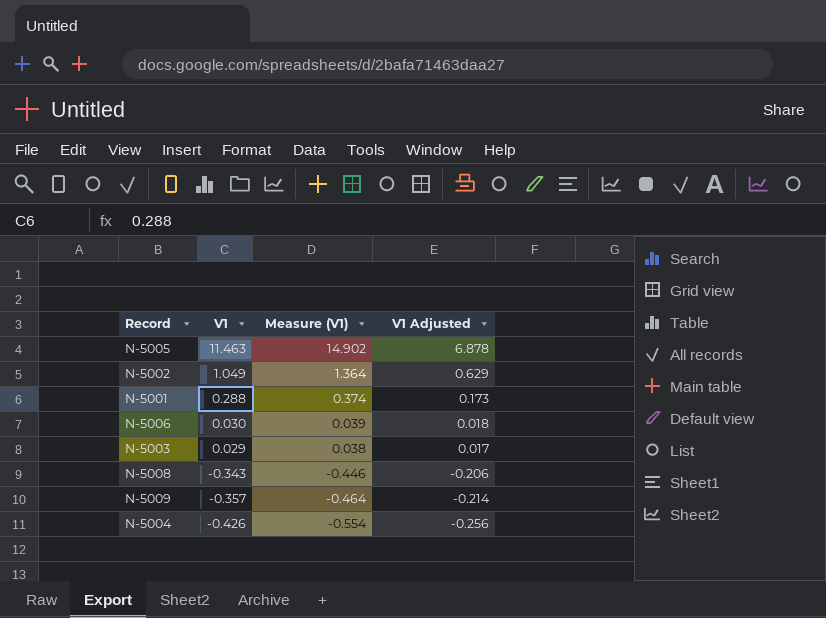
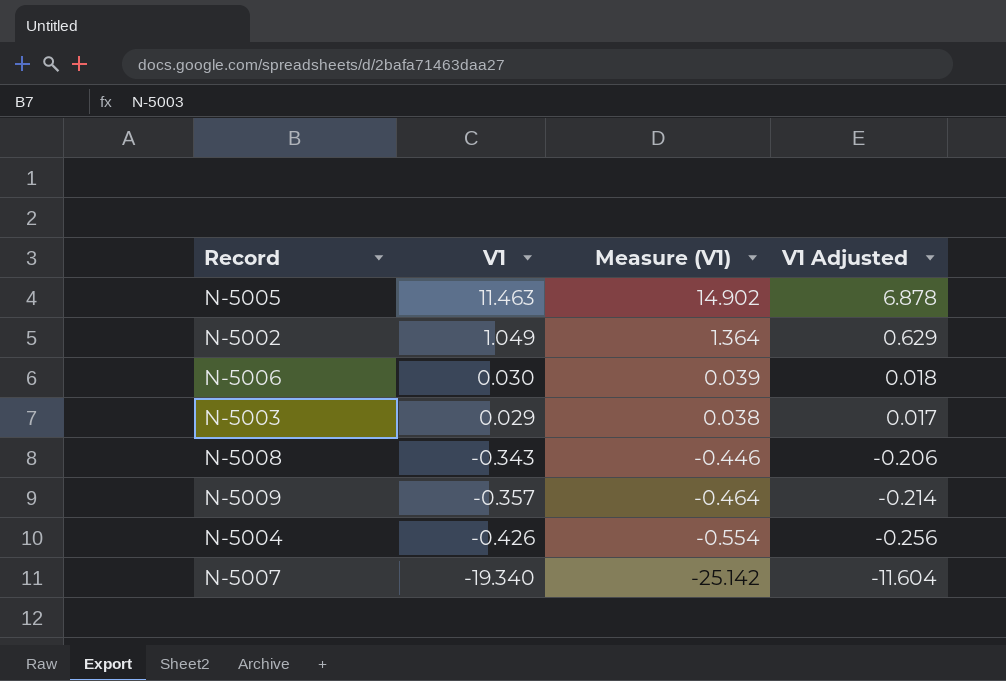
row N-5001: 0.288 | 0.374 | 0.173 -> none
row N-5007: none -> -19.340 | -25.142 | -11.604

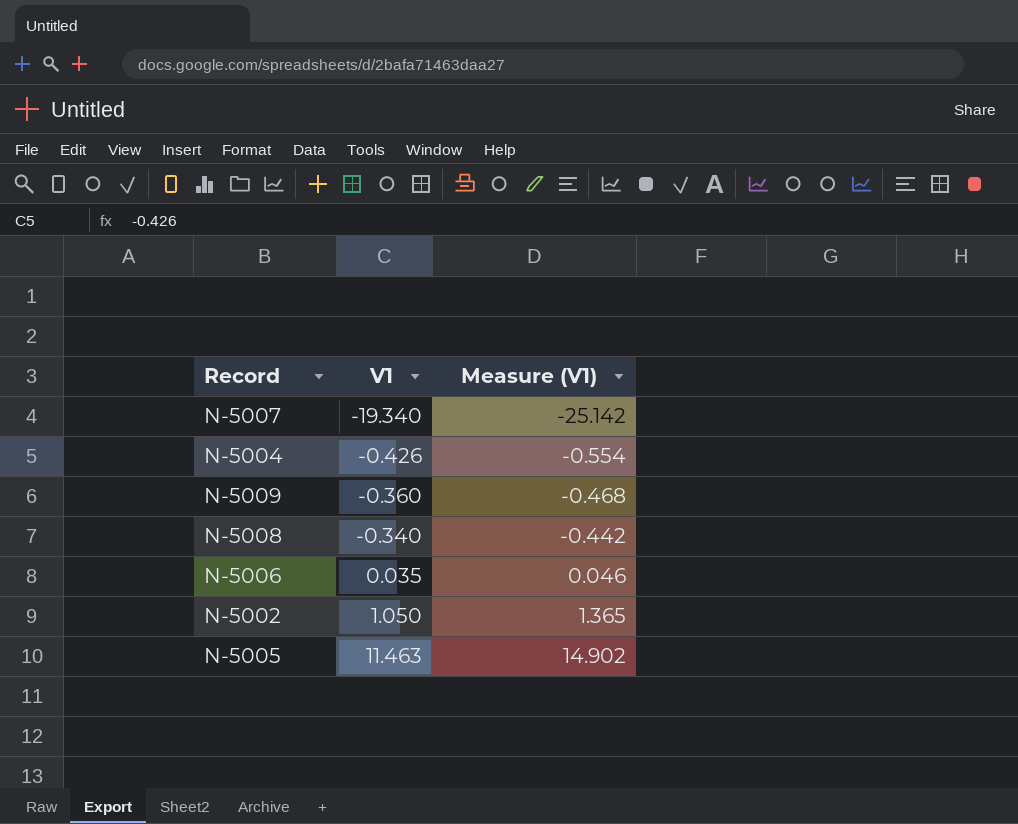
row order: V1 descending -> V1 ascending
column V1 Adjusted | formula: [V1] * 0.6 -> none
row N-5003: 0.029 | 0.038 | 0.017 -> none
N-5009 | V1: -0.357 -> -0.360
N-5009 | Measure (V1): -0.464 -> -0.468
N-5008 | V1: -0.343 -> -0.340
N-5008 | Measure (V1): -0.446 -> -0.442
N-5006 | V1: 0.030 -> 0.035
N-5006 | Measure (V1): 0.039 -> 0.046
N-5002 | V1: 1.049 -> 1.050
N-5002 | Measure (V1): 1.364 -> 1.365

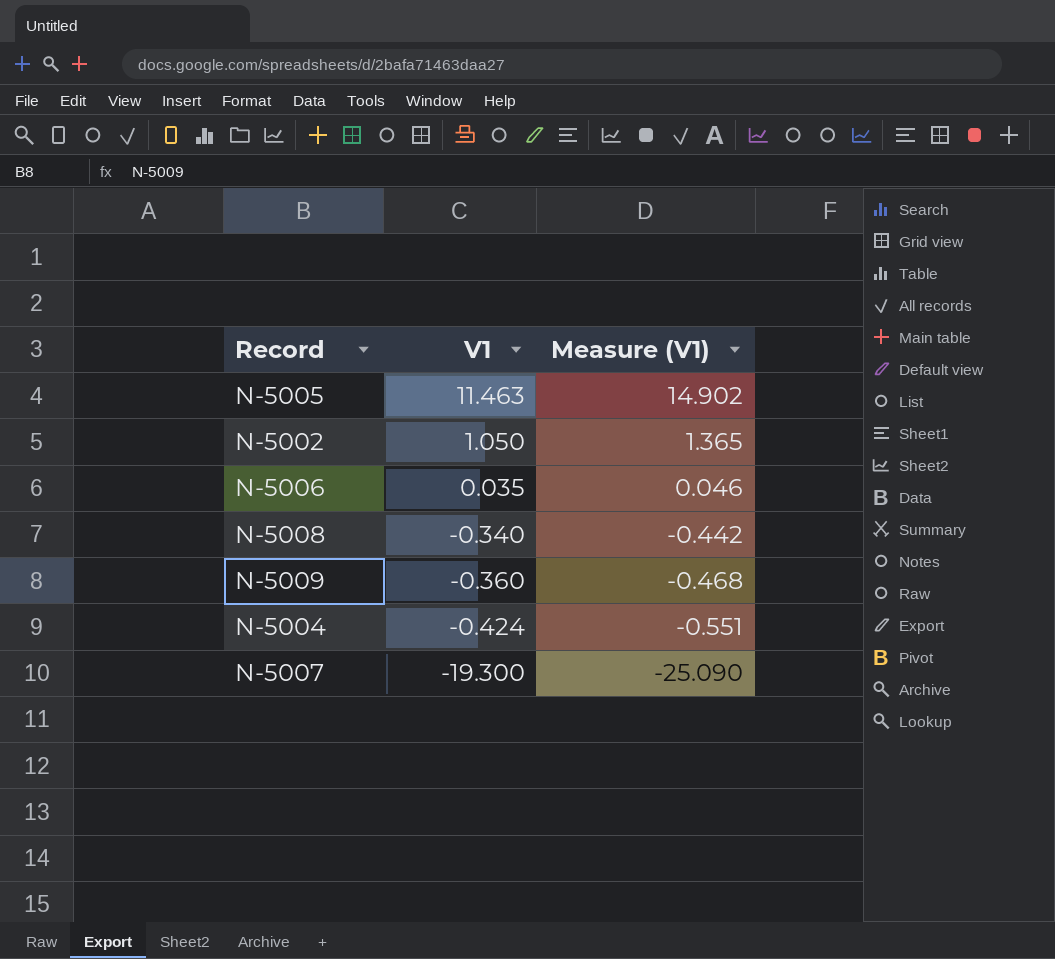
row order: V1 ascending -> V1 descending
N-5004 | V1: -0.426 -> -0.424
N-5004 | Measure (V1): -0.554 -> -0.551
N-5007 | V1: -19.340 -> -19.300
N-5007 | Measure (V1): -25.142 -> -25.090

